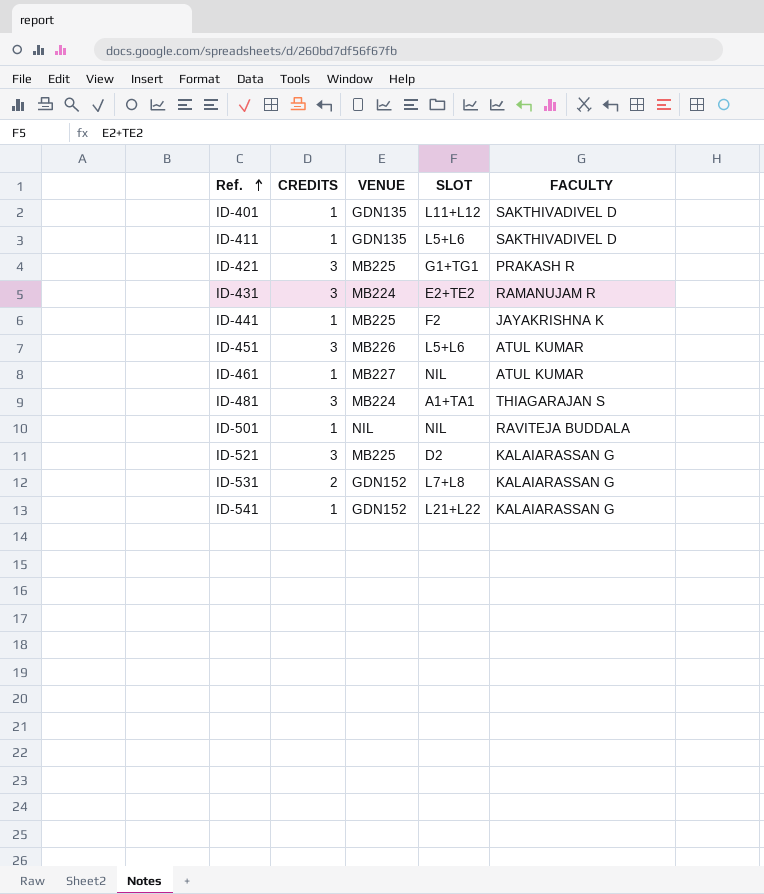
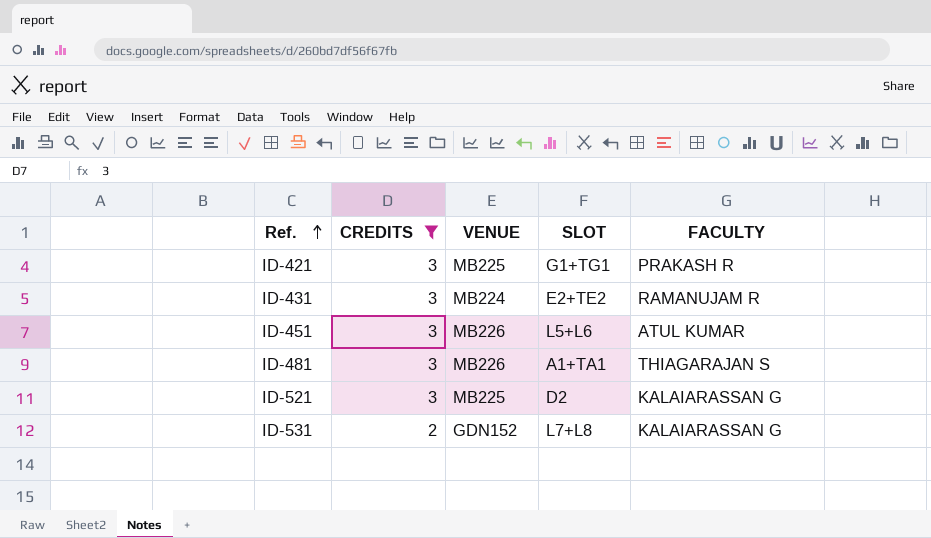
filter: none -> CREDITS != 1
ID-481 | VENUE: MB224 -> MB226

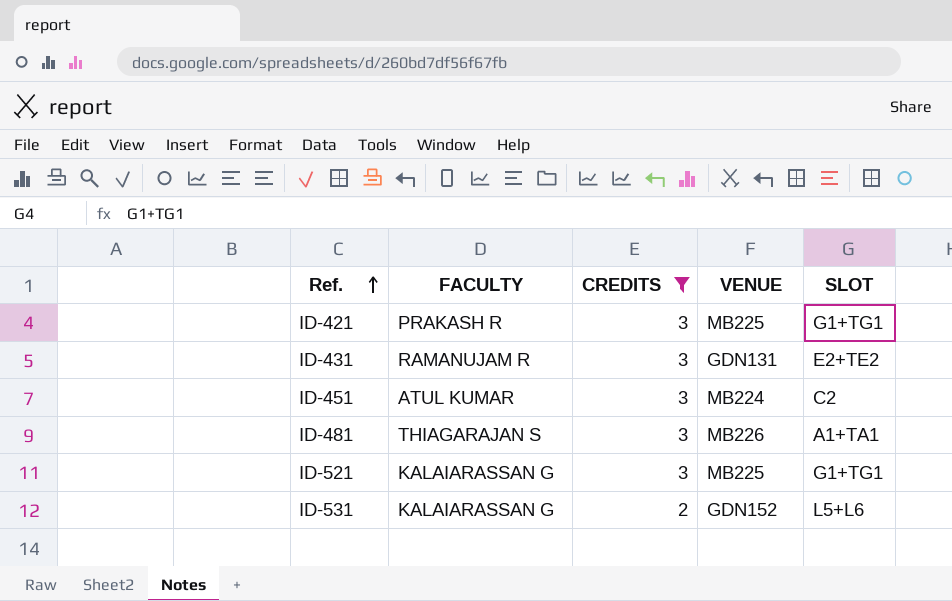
column FACULTY | position: 5 -> 2
ID-431 | VENUE: MB224 -> GDN131
ID-451 | VENUE: MB226 -> MB224
ID-451 | SLOT: L5+L6 -> C2
ID-521 | SLOT: D2 -> G1+TG1
ID-531 | SLOT: L7+L8 -> L5+L6

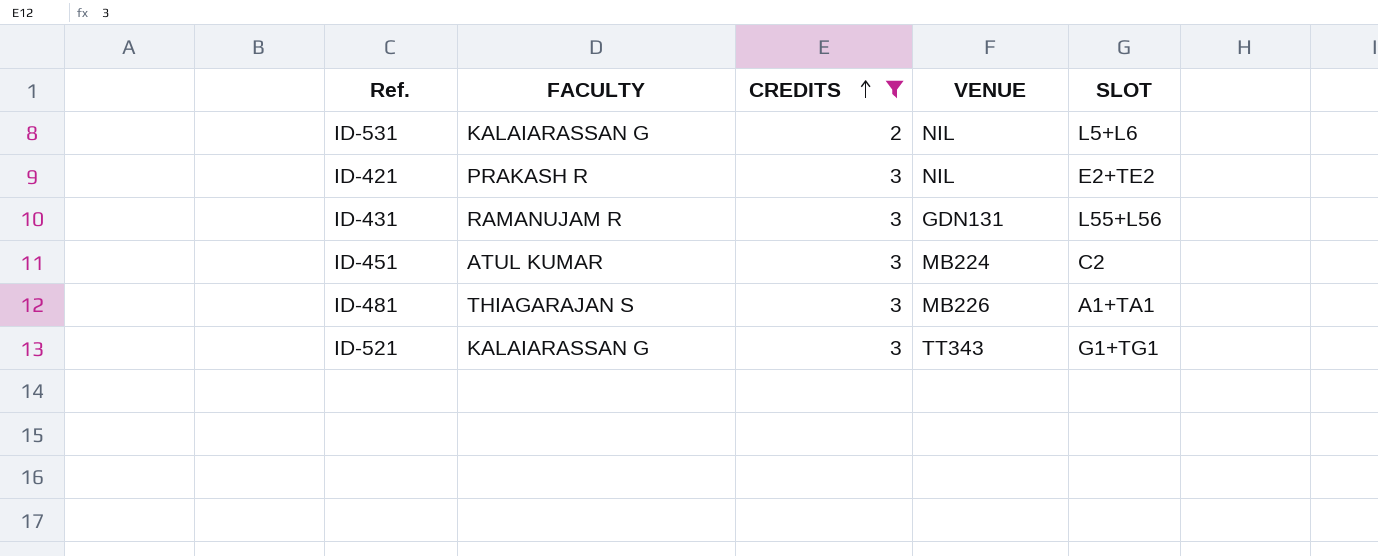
row order: Ref. ascending -> CREDITS ascending
ID-531 | VENUE: GDN152 -> NIL
ID-421 | VENUE: MB225 -> NIL
ID-421 | SLOT: G1+TG1 -> E2+TE2
ID-431 | SLOT: E2+TE2 -> L55+L56
ID-521 | VENUE: MB225 -> TT343

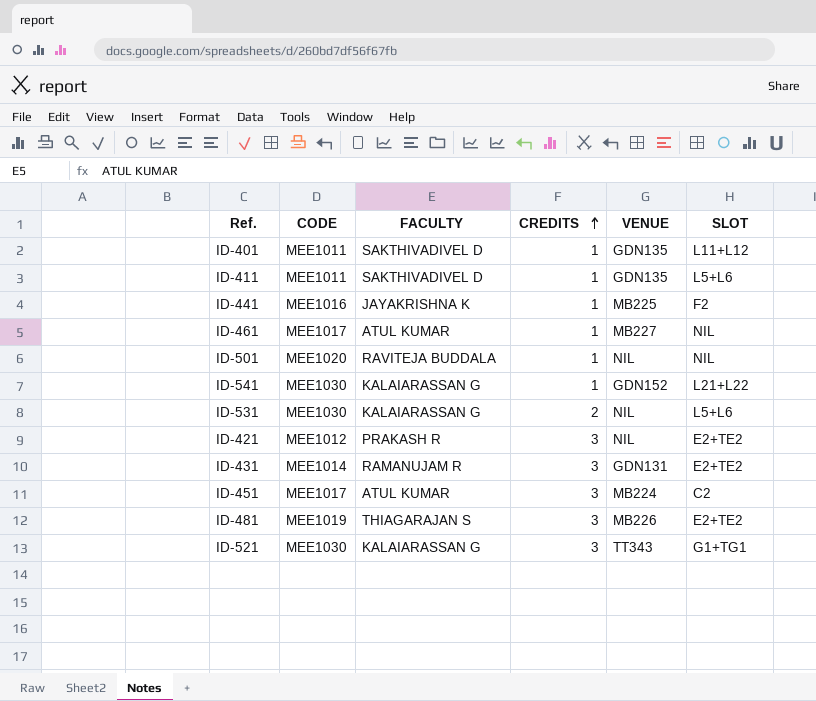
filter: CREDITS != 1 -> none
column CODE | position: none -> 2
ID-431 | SLOT: L55+L56 -> E2+TE2
ID-481 | SLOT: A1+TA1 -> E2+TE2

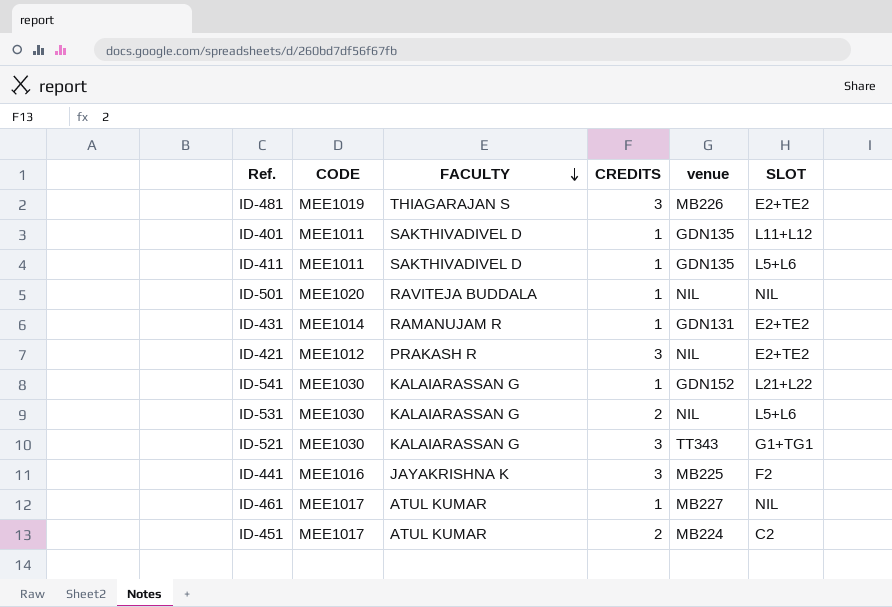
row order: CREDITS ascending -> FACULTY descending
column name: VENUE -> venue
ID-431 | CREDITS: 3 -> 1
ID-441 | CREDITS: 1 -> 3
ID-451 | CREDITS: 3 -> 2

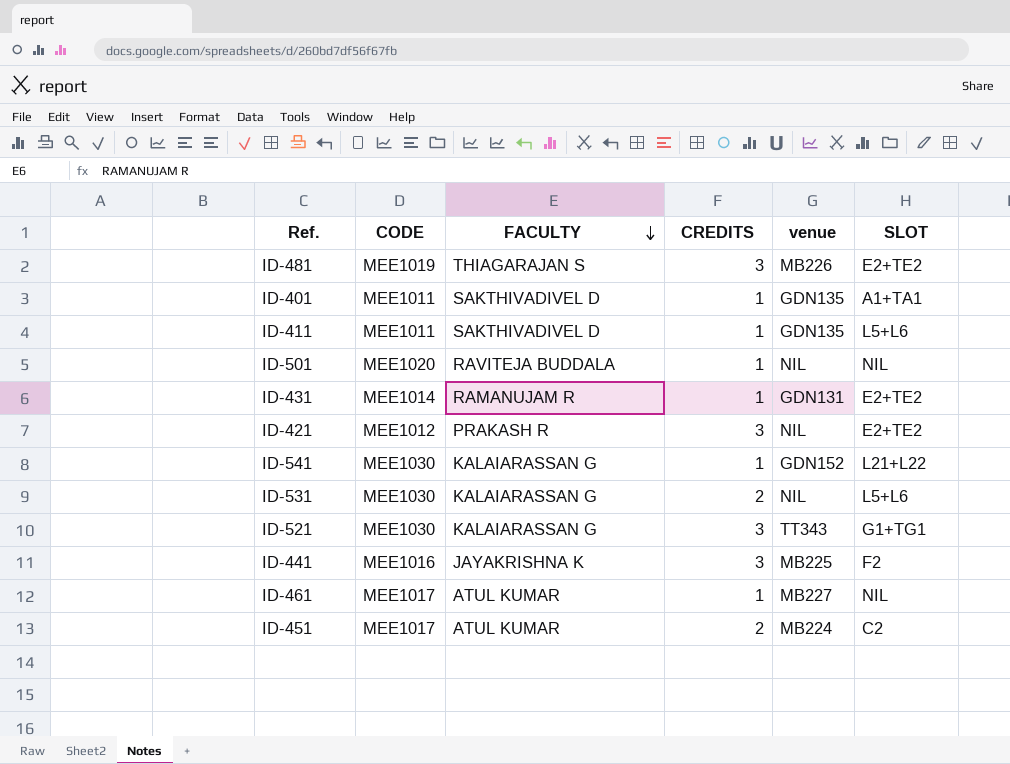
ID-401 | SLOT: L11+L12 -> A1+TA1

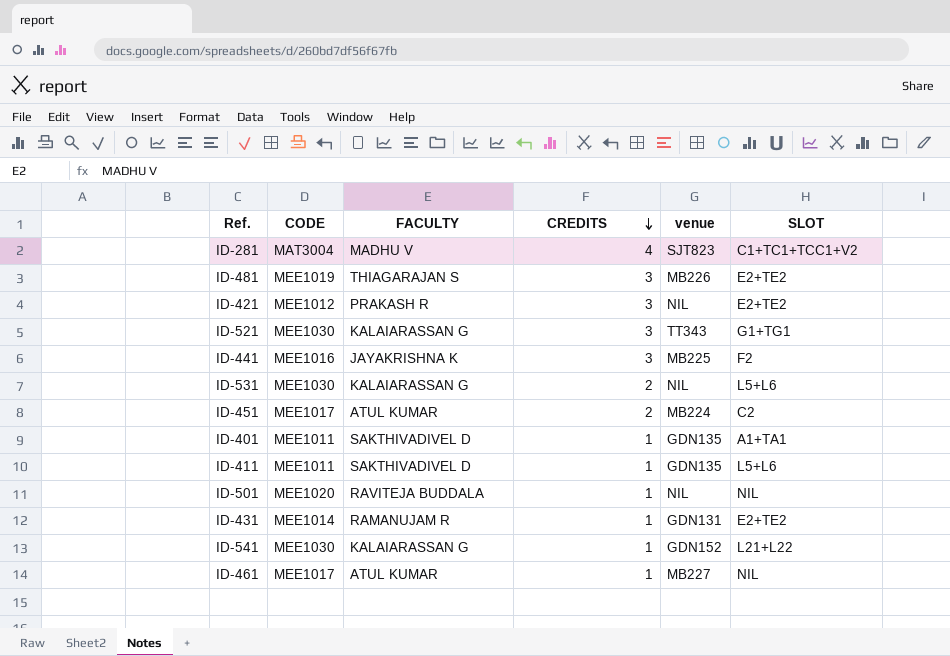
row order: FACULTY descending -> CREDITS descending
row ID-281: none -> MAT3004 | MADHU V | 4 | SJT823 | C1+TC1+TCC1+V2

